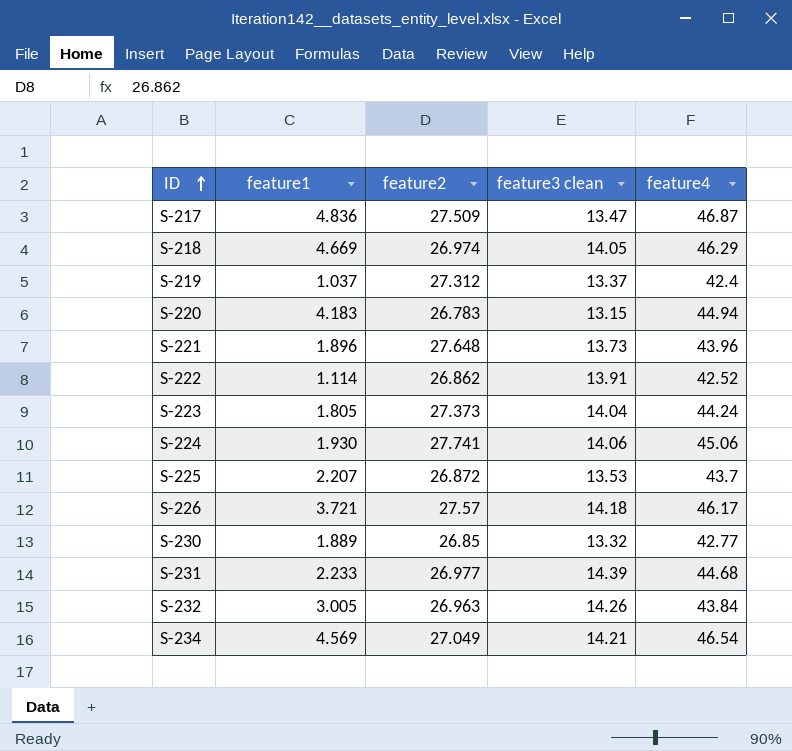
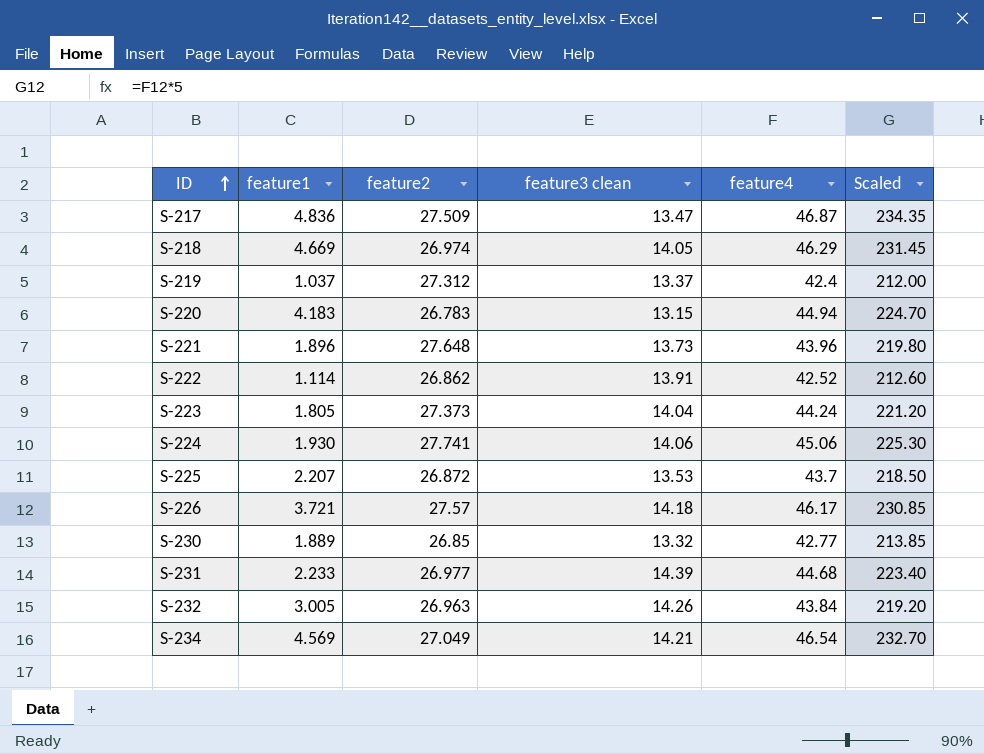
column Scaled | formula: none -> [feature4] * 5

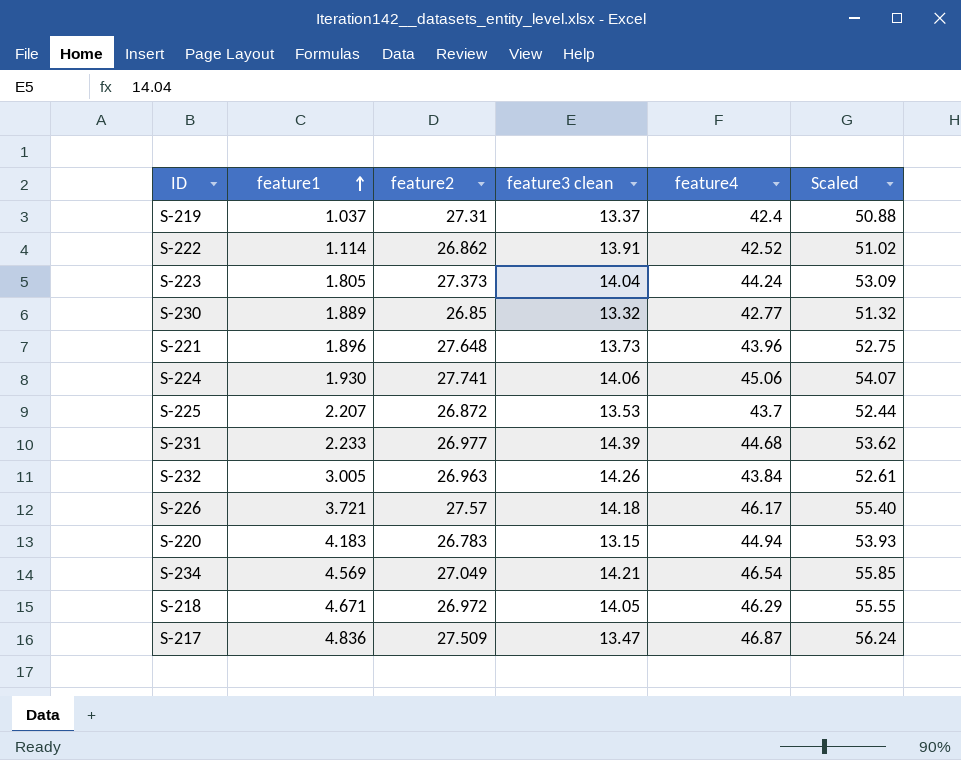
row order: ID ascending -> feature1 ascending
column Scaled | formula: [feature4] * 5 -> [feature4] * 1.2
S-219 | feature2: 27.312 -> 27.31
S-218 | feature1: 4.669 -> 4.671
S-218 | feature2: 26.974 -> 26.972

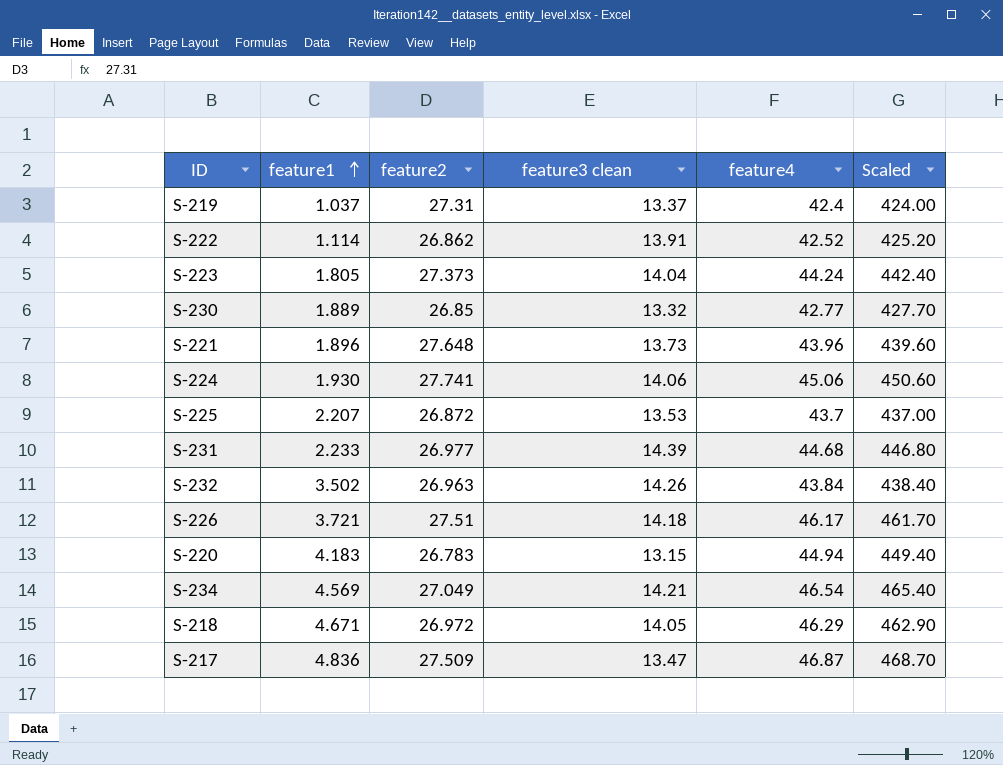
column Scaled | formula: [feature4] * 1.2 -> [feature4] * 10
S-232 | feature1: 3.005 -> 3.502
S-226 | feature2: 27.57 -> 27.51

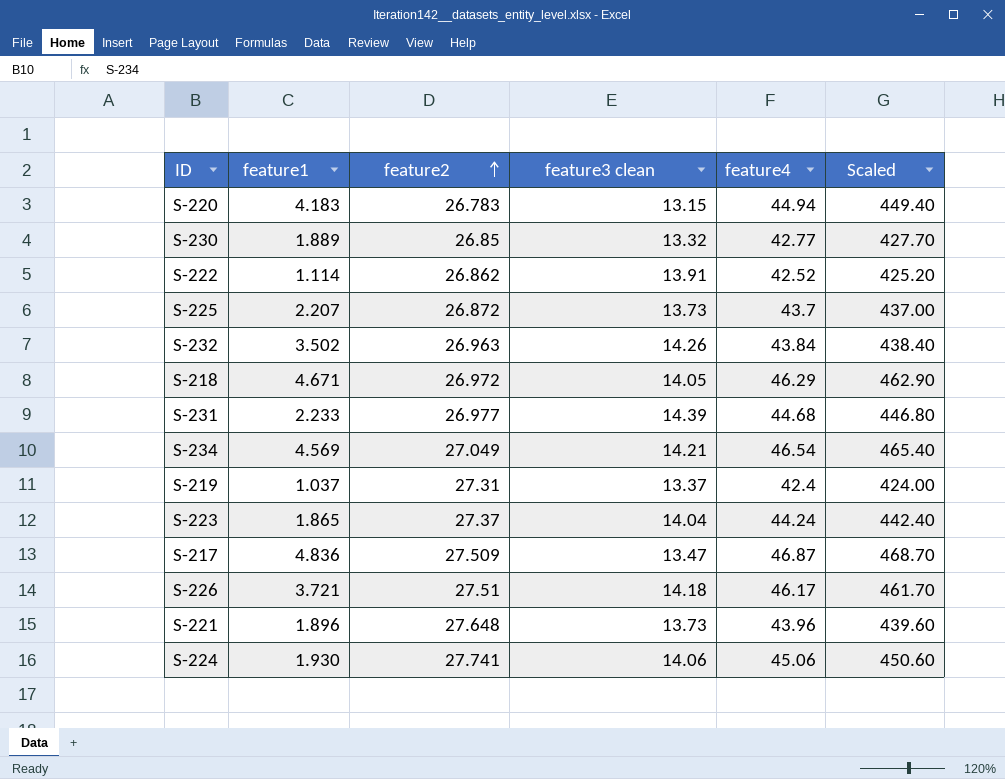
row order: feature1 ascending -> feature2 ascending
S-225 | feature3 clean: 13.53 -> 13.73
S-223 | feature1: 1.805 -> 1.865
S-223 | feature2: 27.373 -> 27.37

